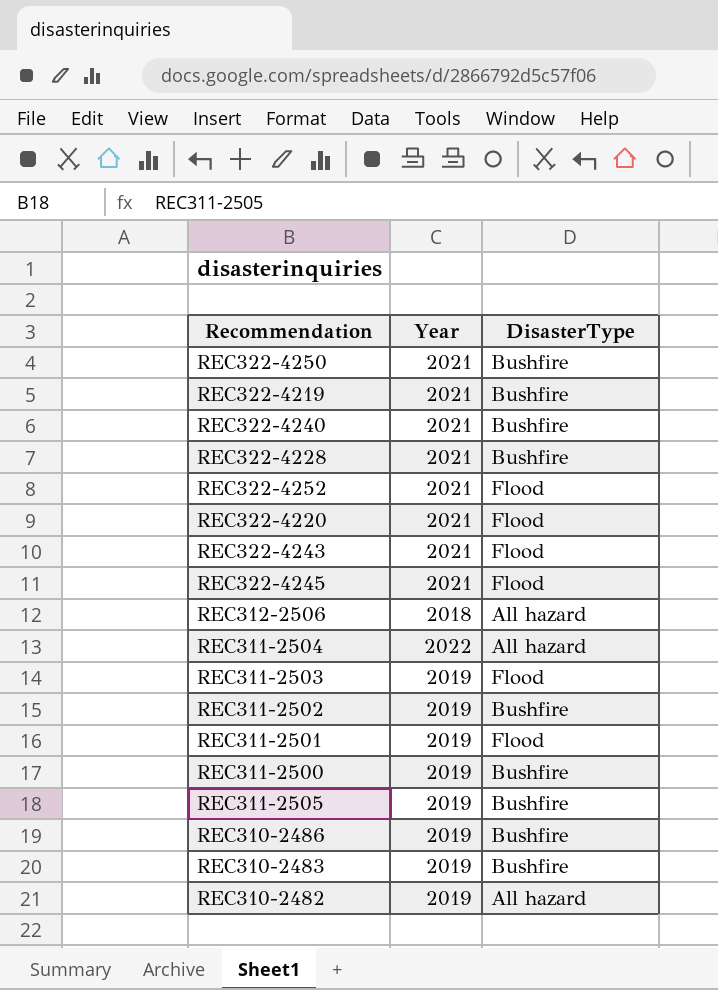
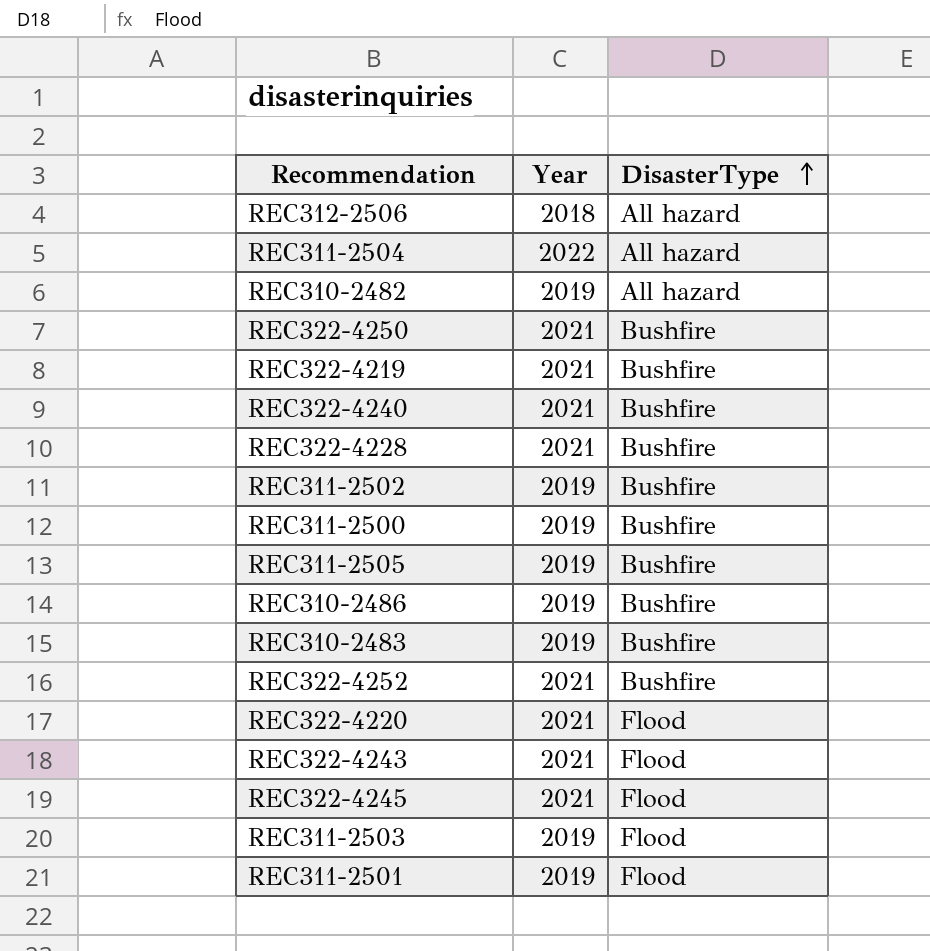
row order: none -> DisasterType ascending
REC322-4252 | DisasterType: Flood -> Bushfire

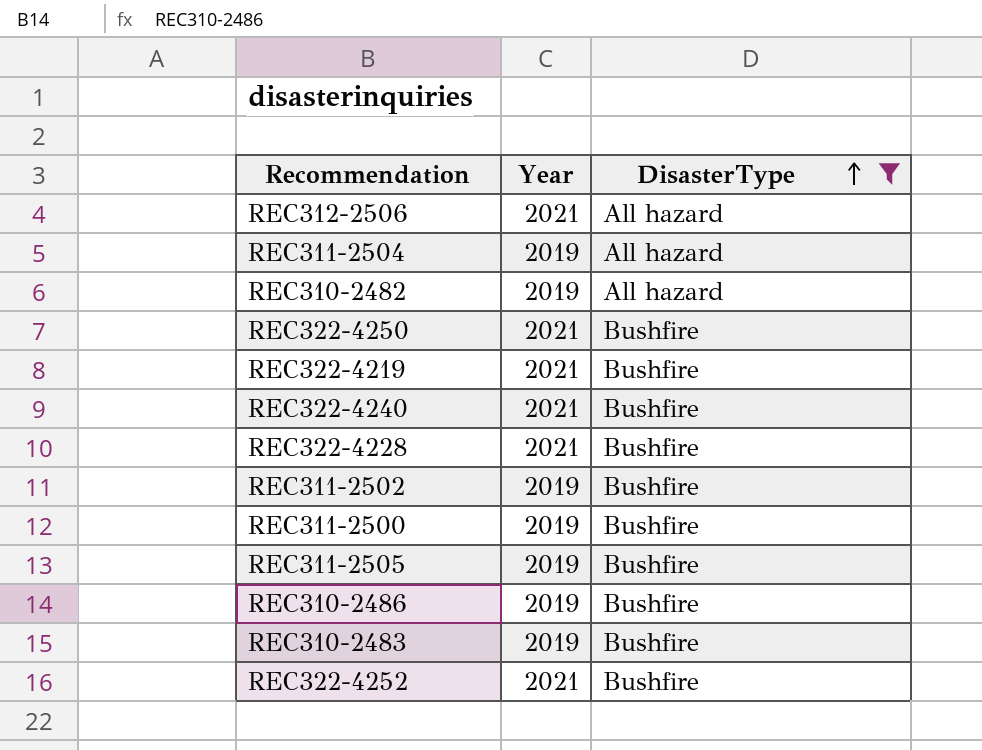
filter: none -> DisasterType != Flood
REC312-2506 | Year: 2018 -> 2021
REC311-2504 | Year: 2022 -> 2019

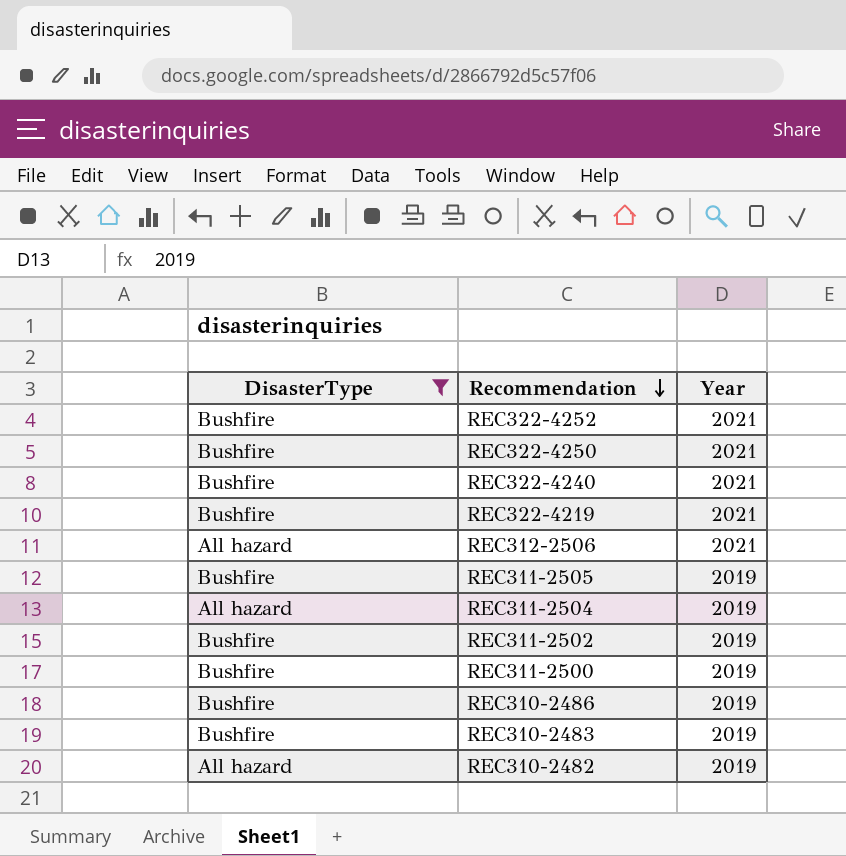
row order: DisasterType ascending -> Recommendation descending
column DisasterType | position: 3 -> 1
row REC322-4228: 2021 | Bushfire -> none

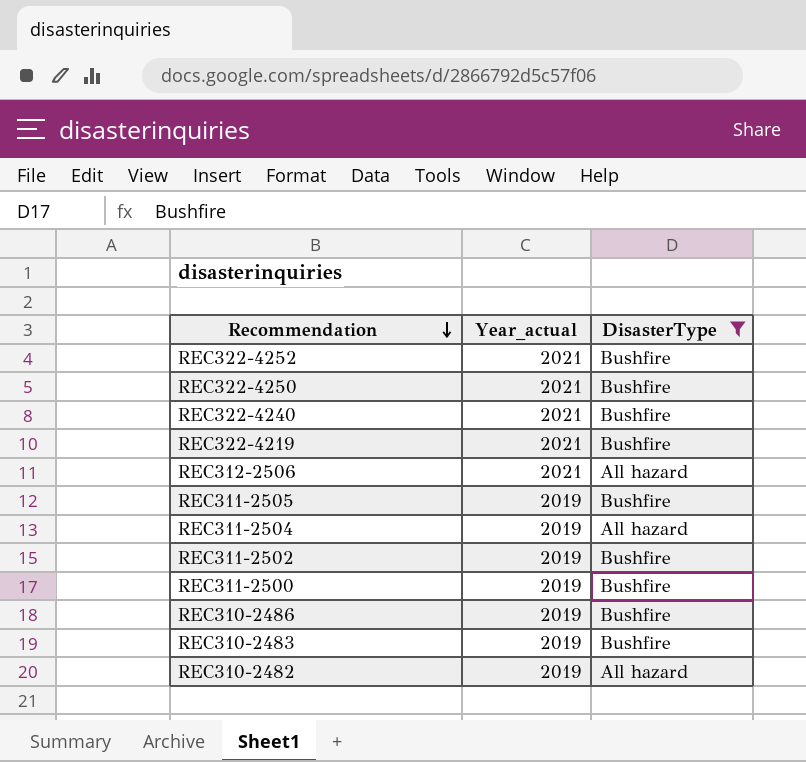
column name: Year -> Year_actual
column DisasterType | position: 1 -> 3

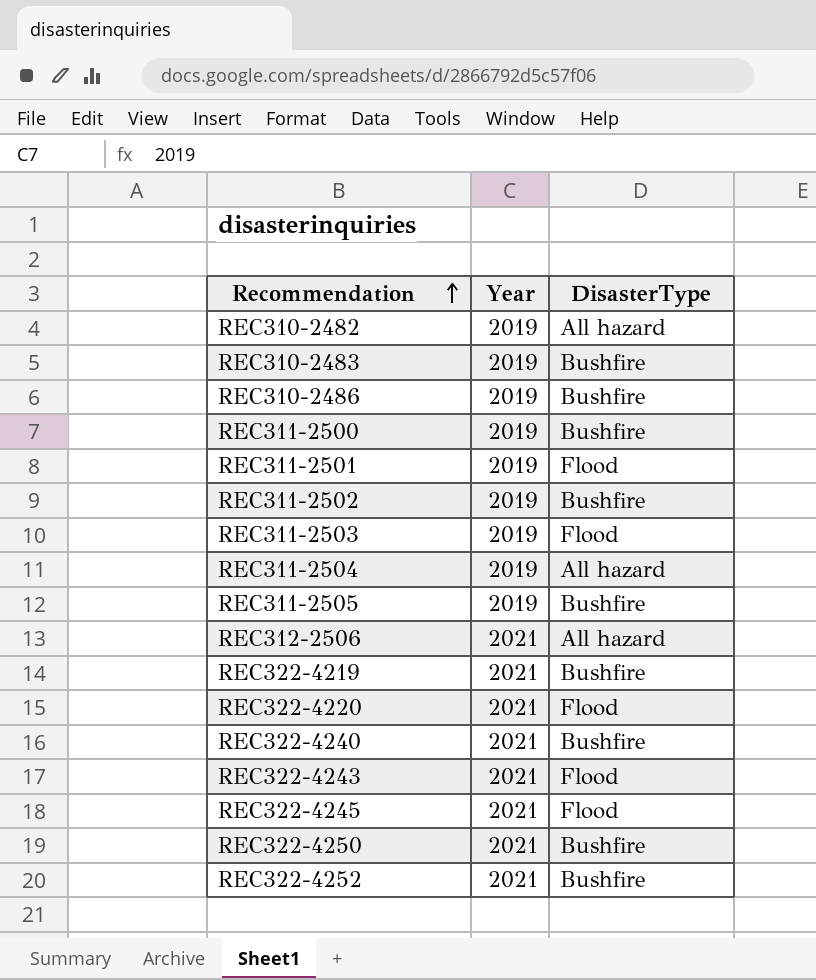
filter: DisasterType != Flood -> none
row order: Recommendation descending -> Recommendation ascending
column name: Year_actual -> Year

